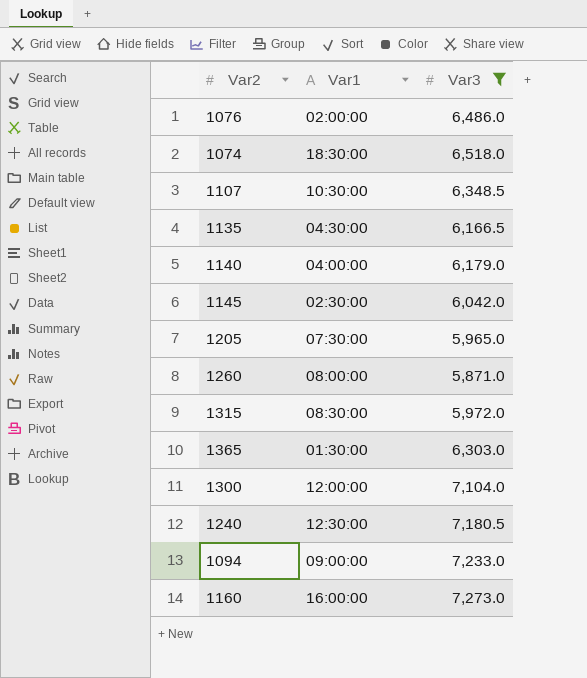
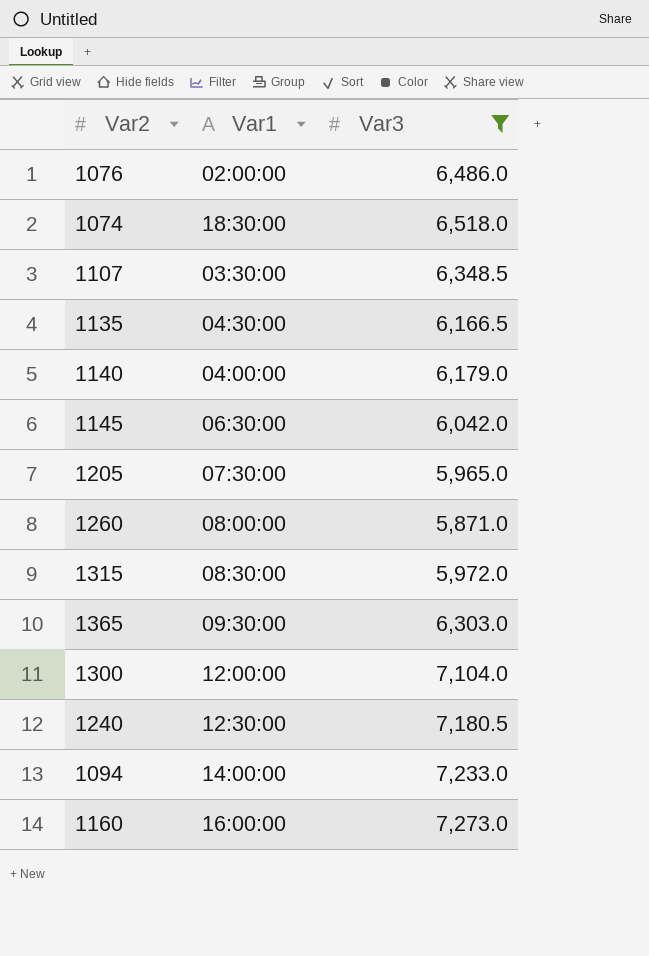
1107 | Var1: 10:30:00 -> 03:30:00
1145 | Var1: 02:30:00 -> 06:30:00
1365 | Var1: 01:30:00 -> 09:30:00
1094 | Var1: 09:00:00 -> 14:00:00

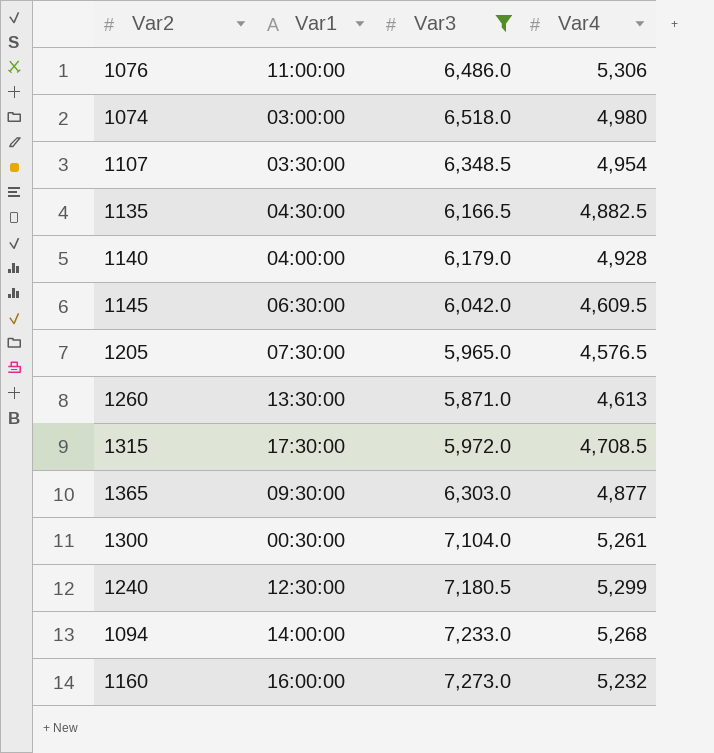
column Var4 | position: none -> 4
1076 | Var1: 02:00:00 -> 11:00:00
1074 | Var1: 18:30:00 -> 03:00:00
1260 | Var1: 08:00:00 -> 13:30:00
1315 | Var1: 08:30:00 -> 17:30:00
1300 | Var1: 12:00:00 -> 00:30:00

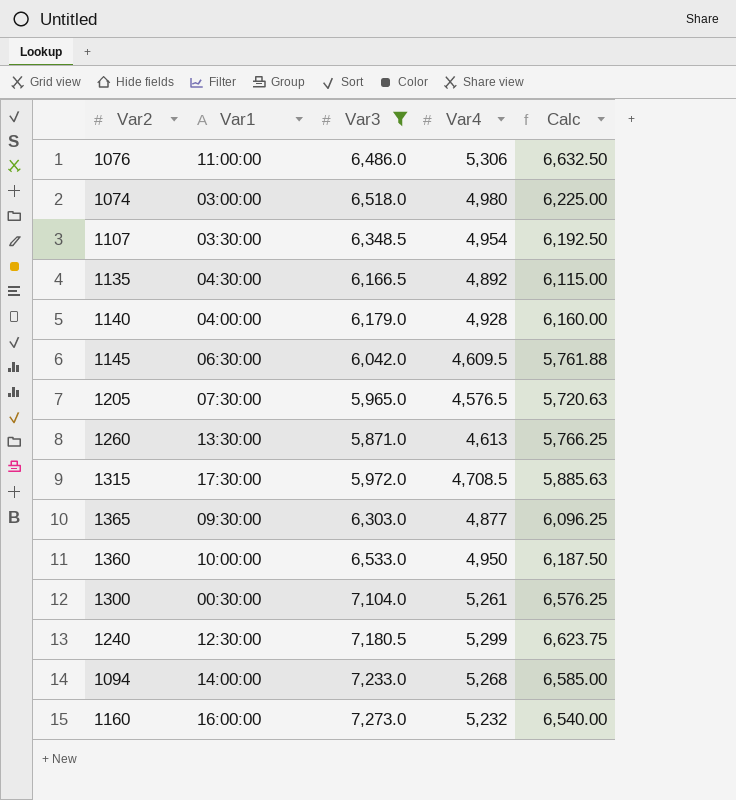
column Calc | formula: none -> [Var4] * 1.25
1135 | Var4: 4,882.5 -> 4,892
row 1360: none -> 10:00:00 | 6,533.0 | 4,950 | 6,187.50

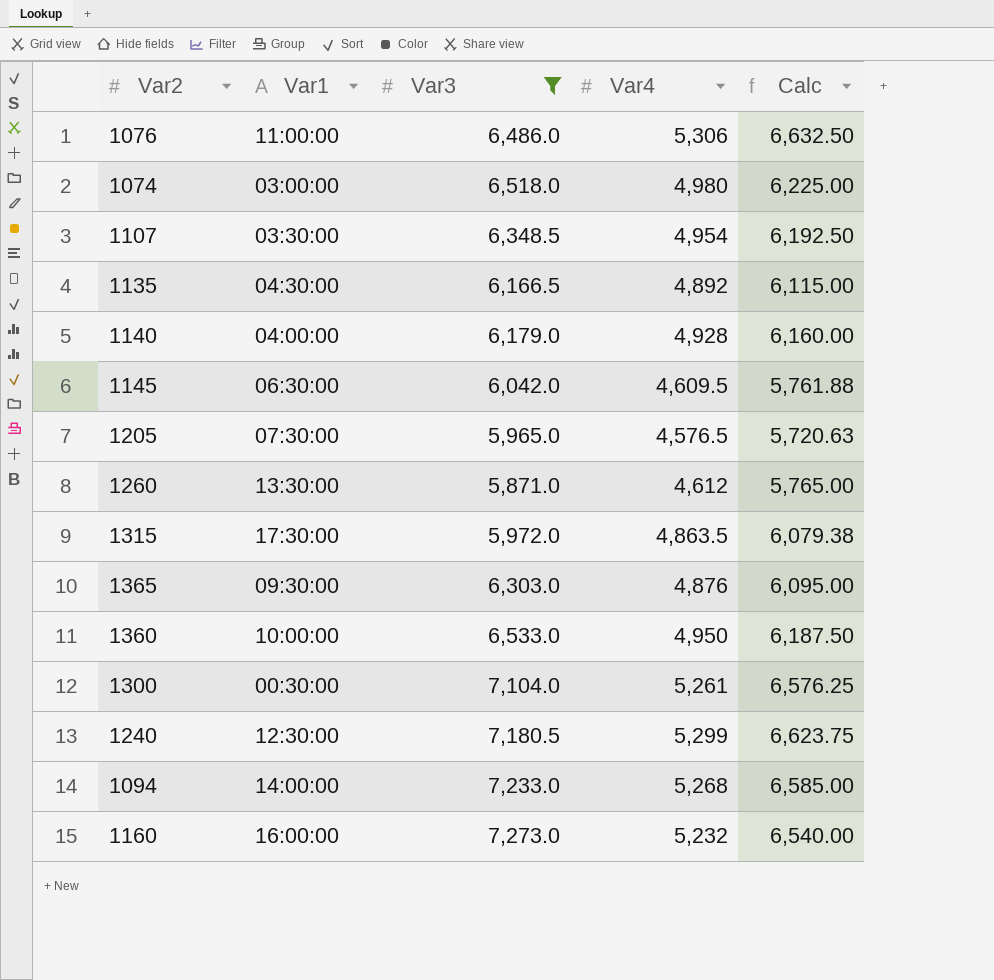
1260 | Var4: 4,613 -> 4,612
1260 | Calc: 5,766.25 -> 5,765.00
1315 | Var4: 4,708.5 -> 4,863.5
1315 | Calc: 5,885.63 -> 6,079.38
1365 | Var4: 4,877 -> 4,876
1365 | Calc: 6,096.25 -> 6,095.00

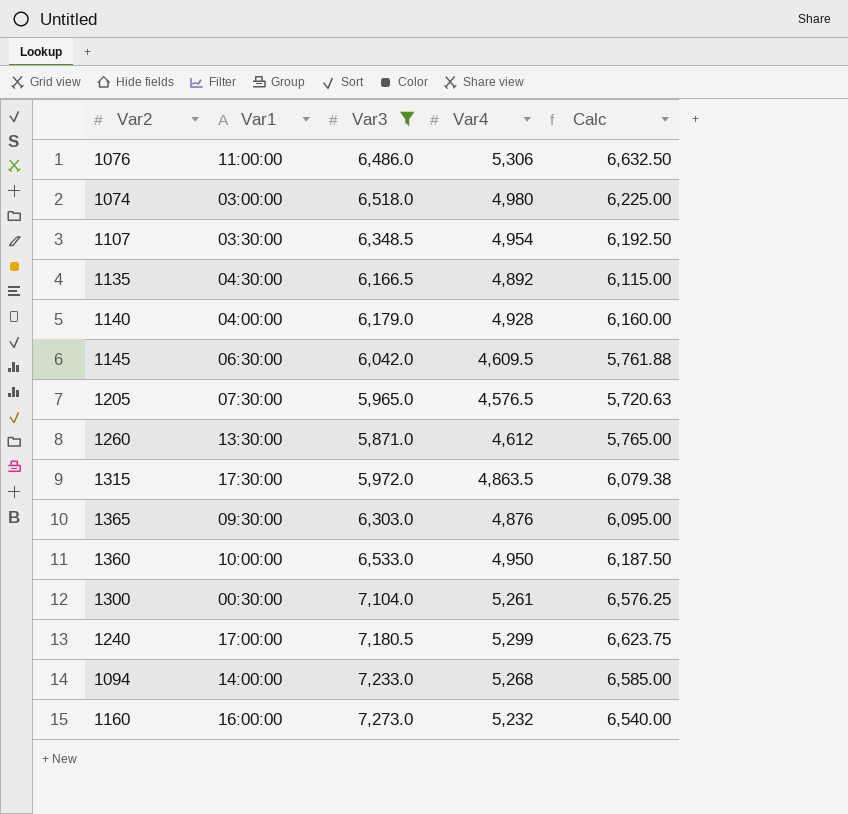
1240 | Var1: 12:30:00 -> 17:00:00

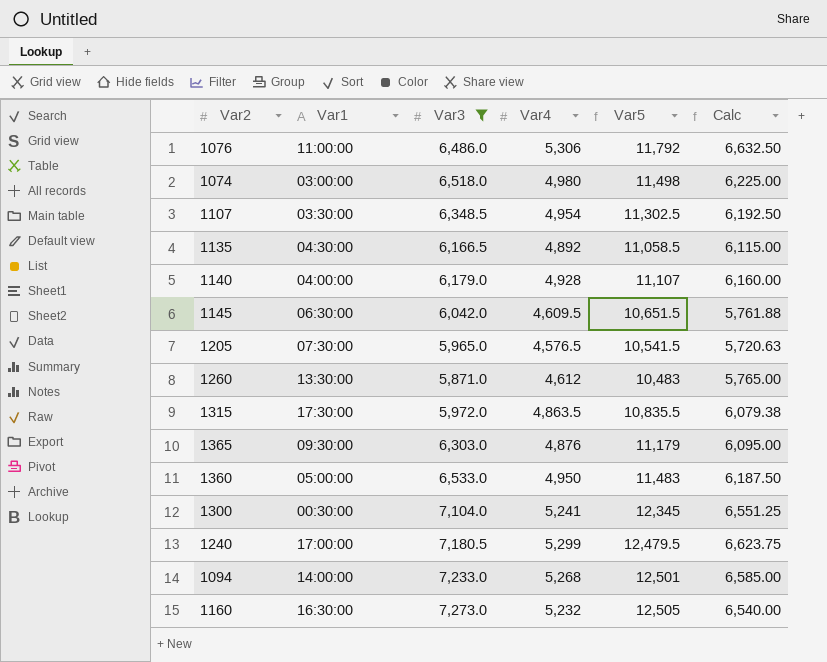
column Var5 | formula: none -> [Var3] + [Var4]
1360 | Var1: 10:00:00 -> 05:00:00
1300 | Var4: 5,261 -> 5,241
1300 | Calc: 6,576.25 -> 6,551.25
1160 | Var1: 16:00:00 -> 16:30:00

